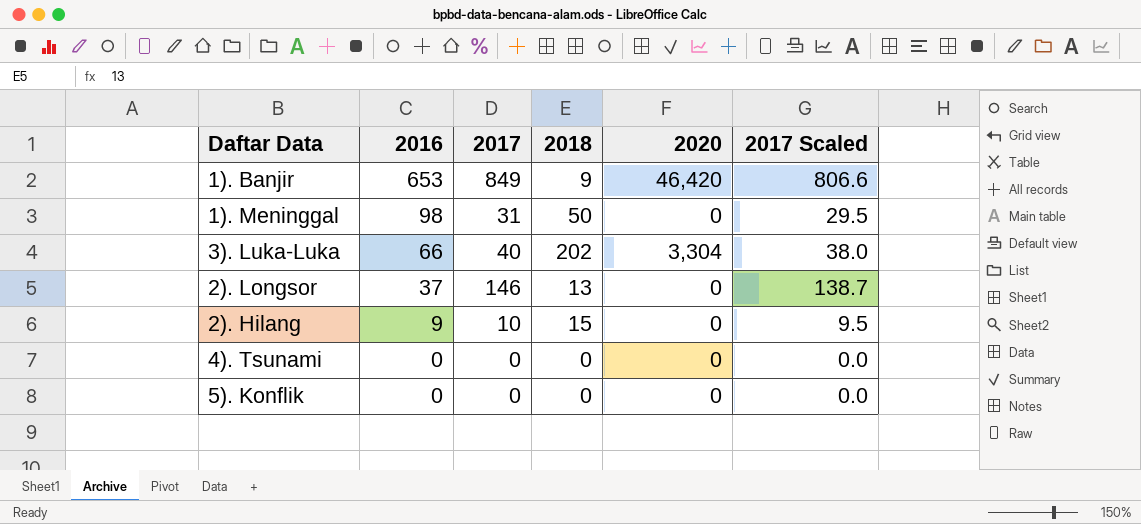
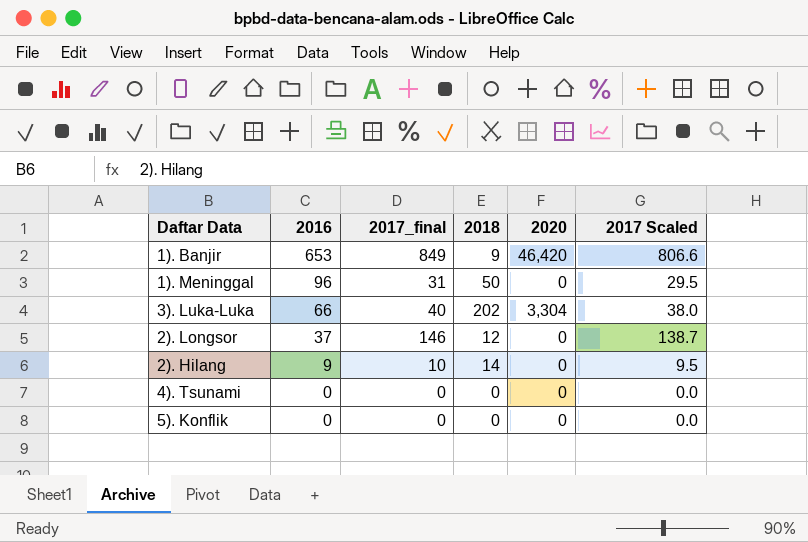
column name: 2017 -> 2017_final
1). Meninggal | 2016: 98 -> 96
2). Longsor | 2018: 13 -> 12
2). Hilang | 2018: 15 -> 14

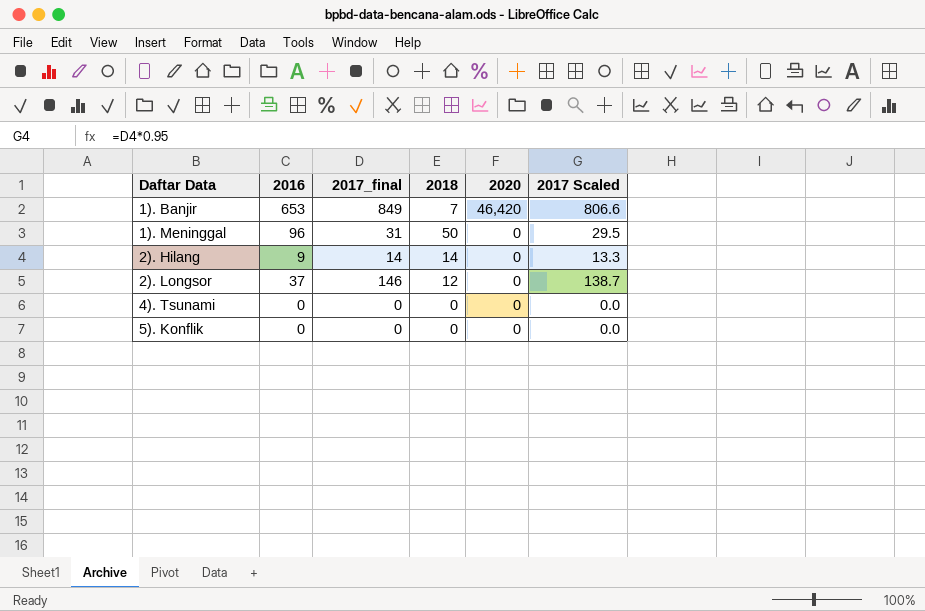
row order: 2016 descending -> Daftar Data ascending
row 3). Luka-Luka: 66 | 40 | 202 | 3,304 | 38.0 -> none
1). Banjir | 2018: 9 -> 7
2). Hilang | 2017_final: 10 -> 14
2). Hilang | 2017 Scaled: 9.5 -> 13.3

